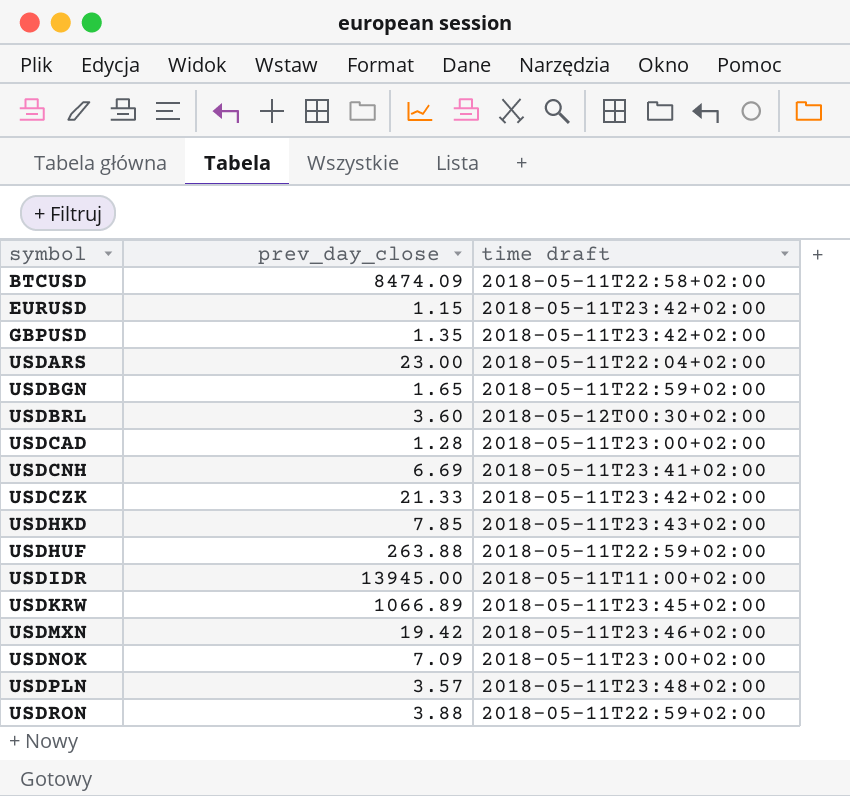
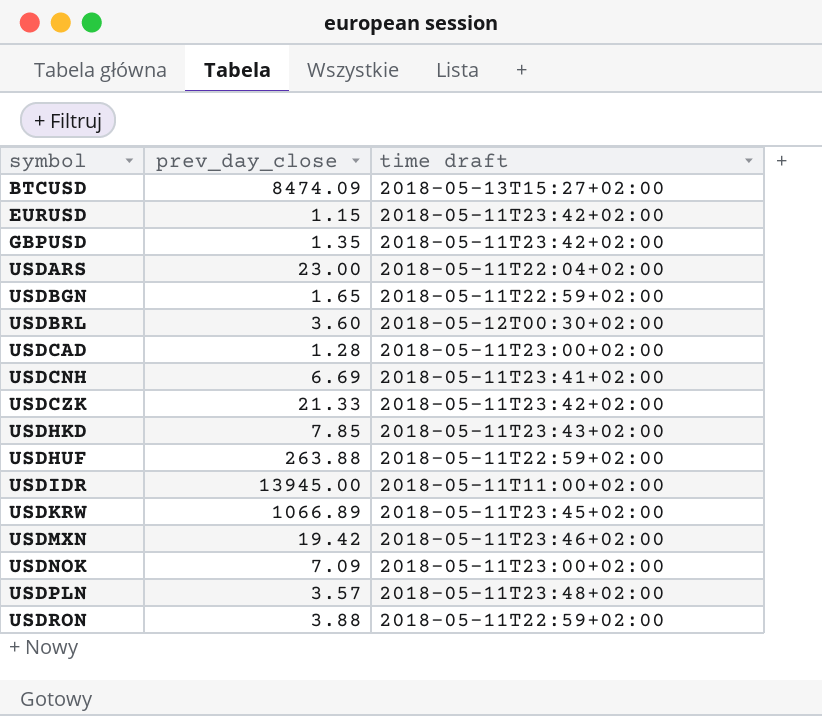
BTCUSD | time draft: 2018-05-11T22:58+02:00 -> 2018-05-13T15:27+02:00

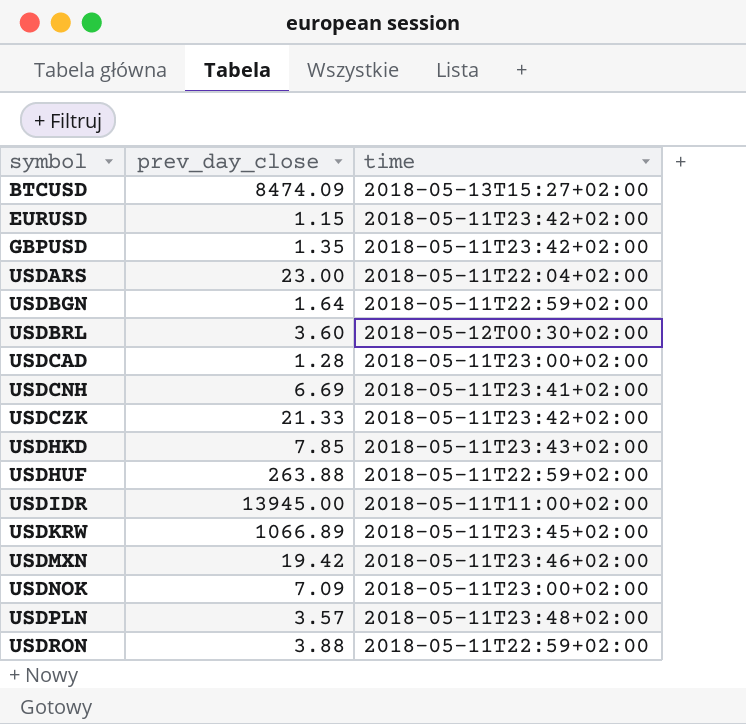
column name: time draft -> time
USDBGN | prev_day_close: 1.65 -> 1.64

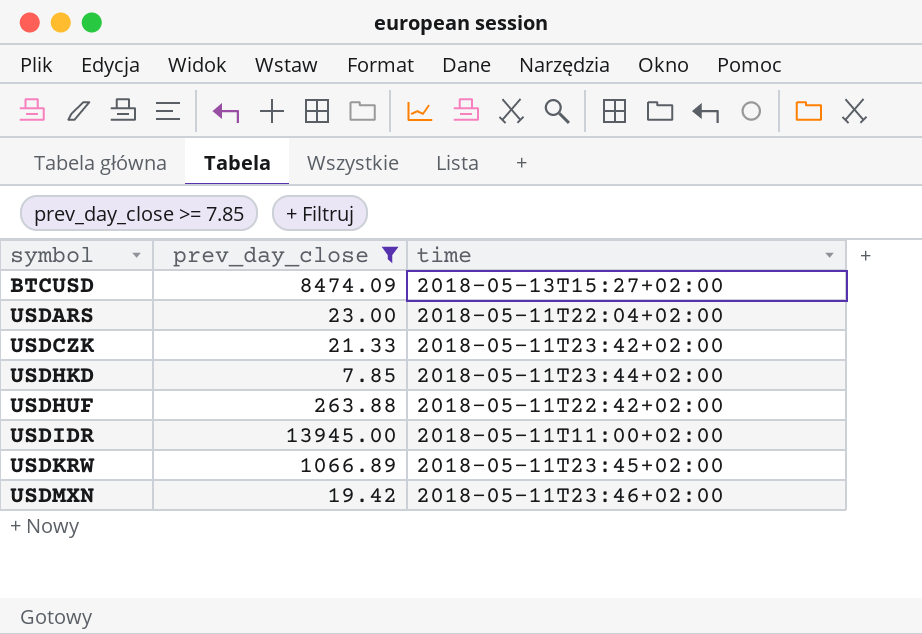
filter: none -> prev_day_close >= 7.85
USDHKD | time: 2018-05-11T23:43+02:00 -> 2018-05-11T23:44+02:00
USDHUF | time: 2018-05-11T22:59+02:00 -> 2018-05-11T22:42+02:00

